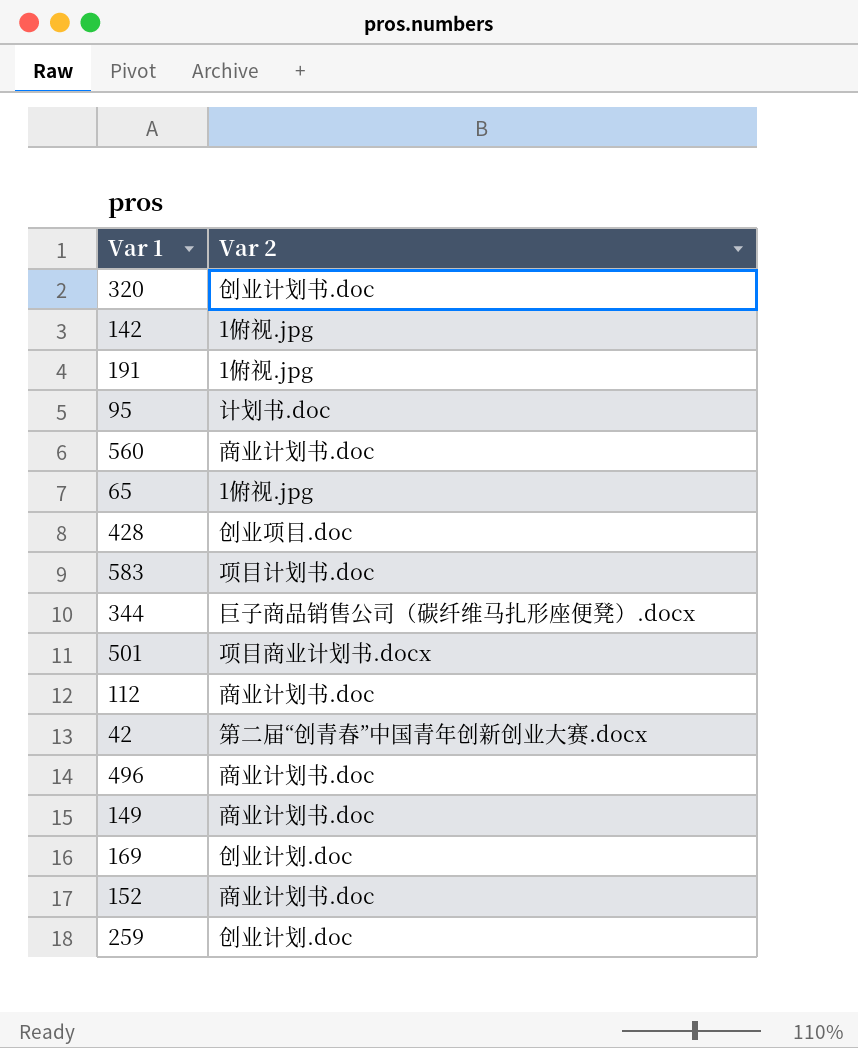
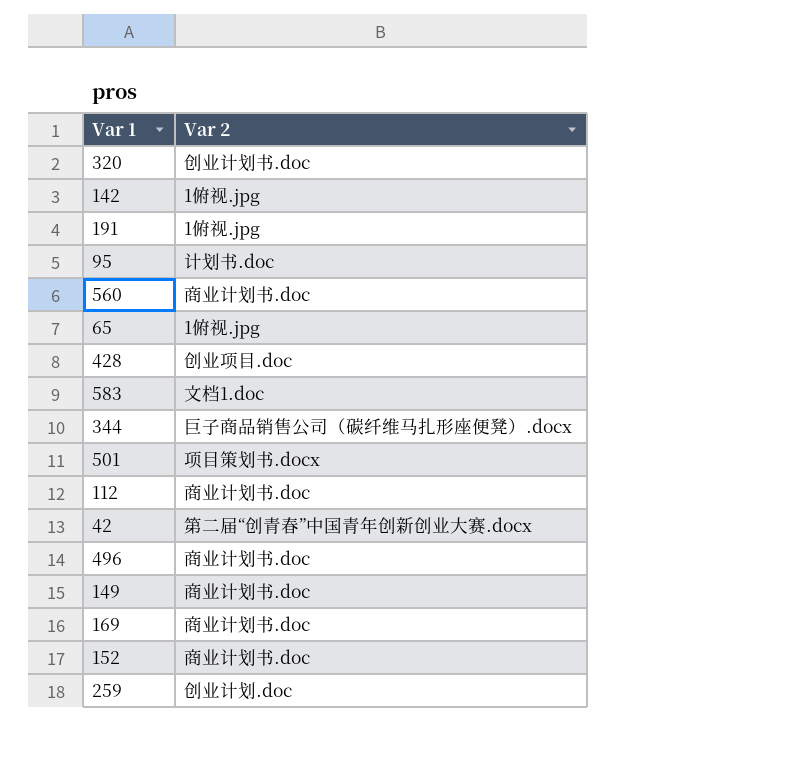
583 | Var 2: 项目计划书.doc -> 文档1.doc
501 | Var 2: 项目商业计划书.docx -> 项目策划书.docx
169 | Var 2: 创业计划.doc -> 商业计划书.doc

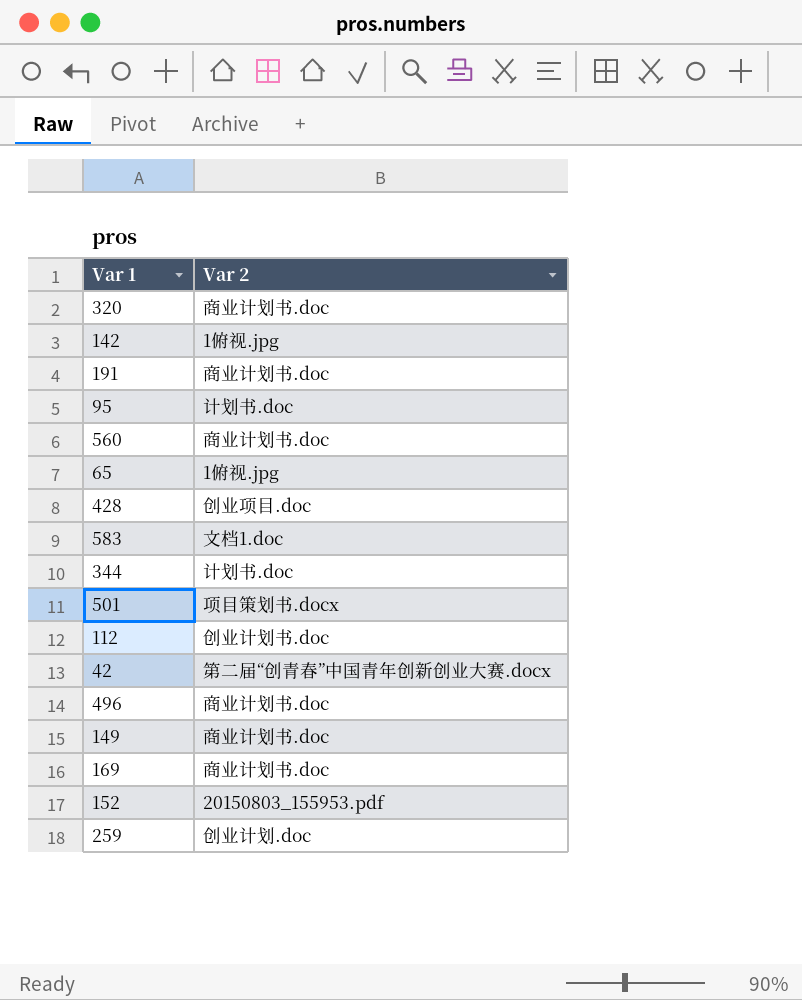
320 | Var 2: 创业计划书.doc -> 商业计划书.doc
191 | Var 2: 1俯视.jpg -> 商业计划书.doc
344 | Var 2: 巨子商品销售公司（碳纤维马扎形座便凳）.docx -> 计划书.doc
112 | Var 2: 商业计划书.doc -> 创业计划书.doc
152 | Var 2: 商业计划书.doc -> 20150803_155953.pdf

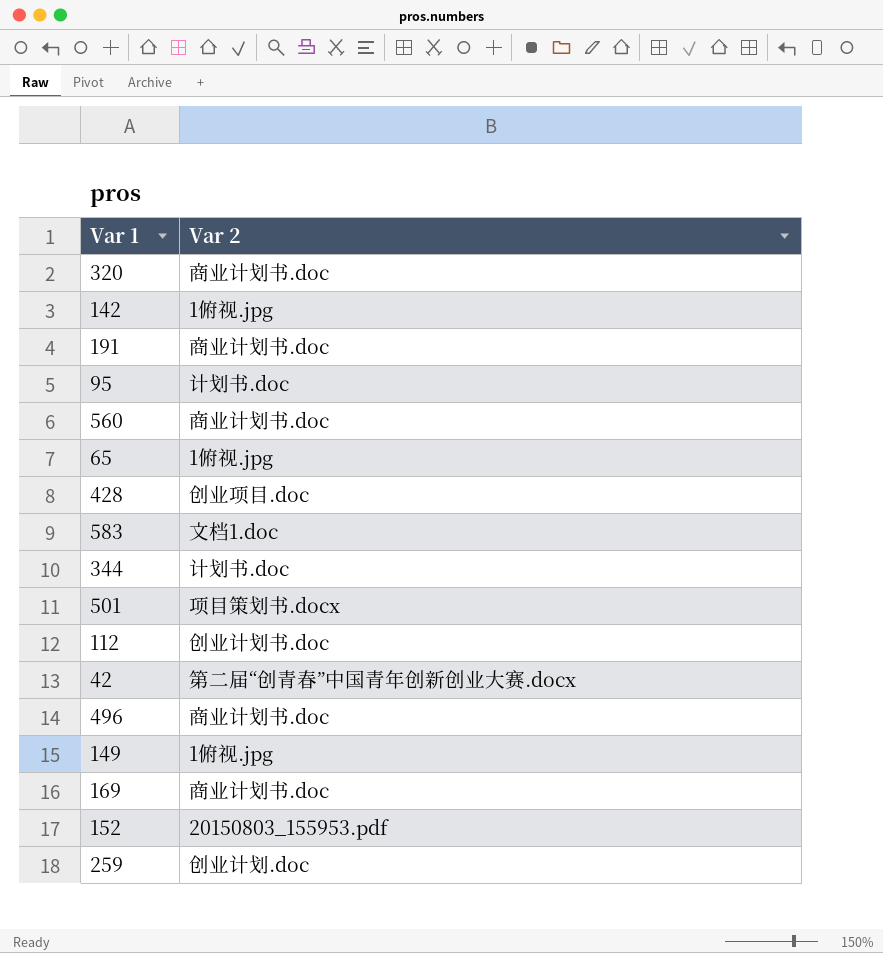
149 | Var 2: 商业计划书.doc -> 1俯视.jpg

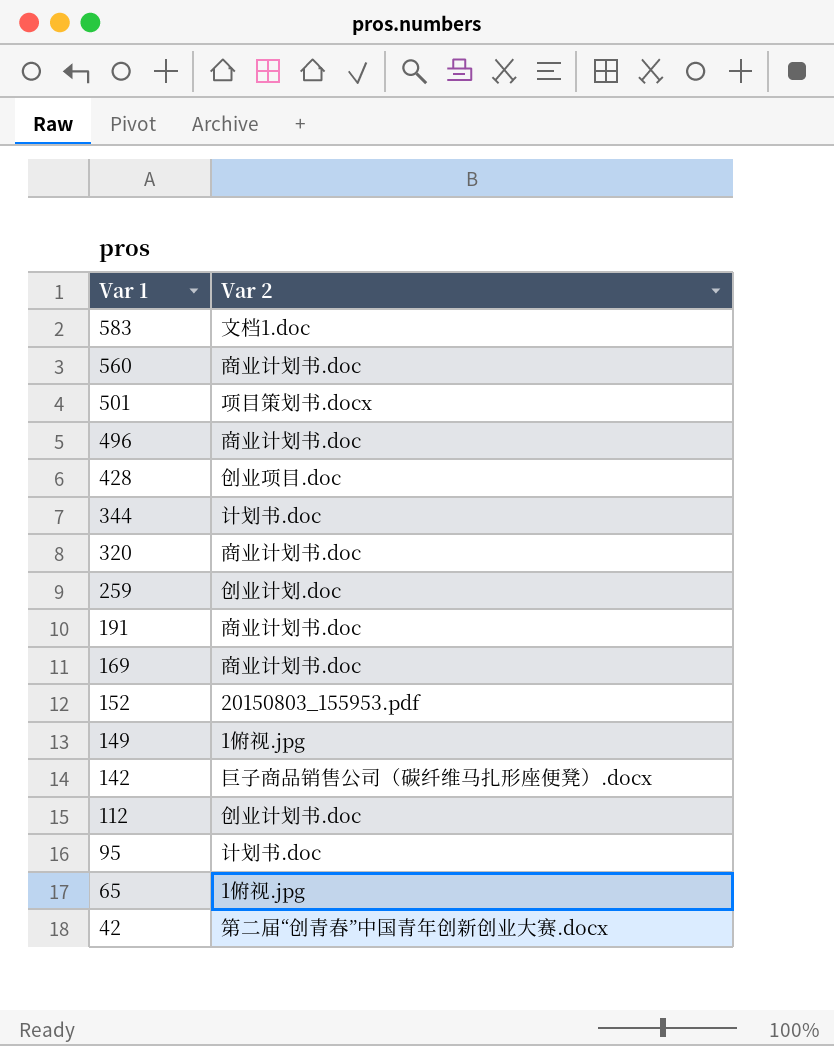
row order: none -> Var 1 descending
142 | Var 2: 1俯视.jpg -> 巨子商品销售公司（碳纤维马扎形座便凳）.docx

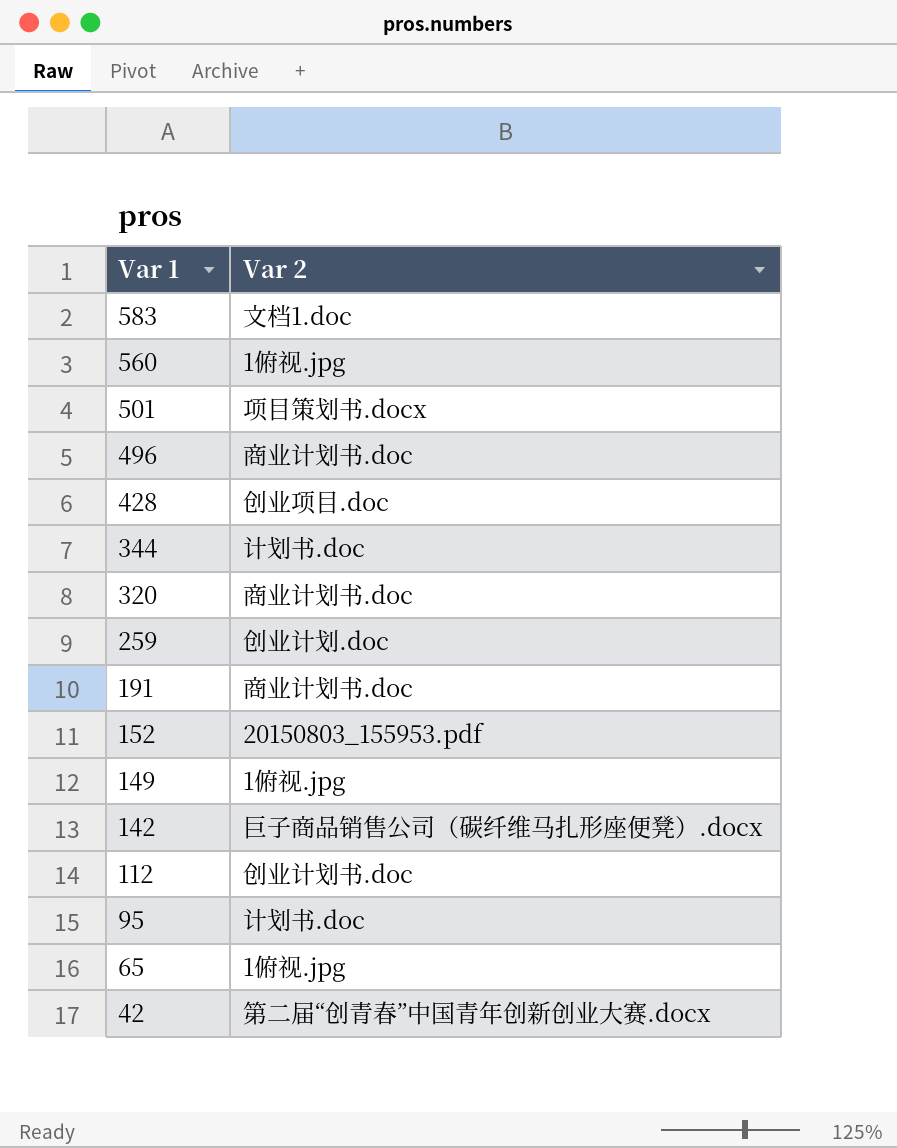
row 169: 商业计划书.doc -> none
560 | Var 2: 商业计划书.doc -> 1俯视.jpg

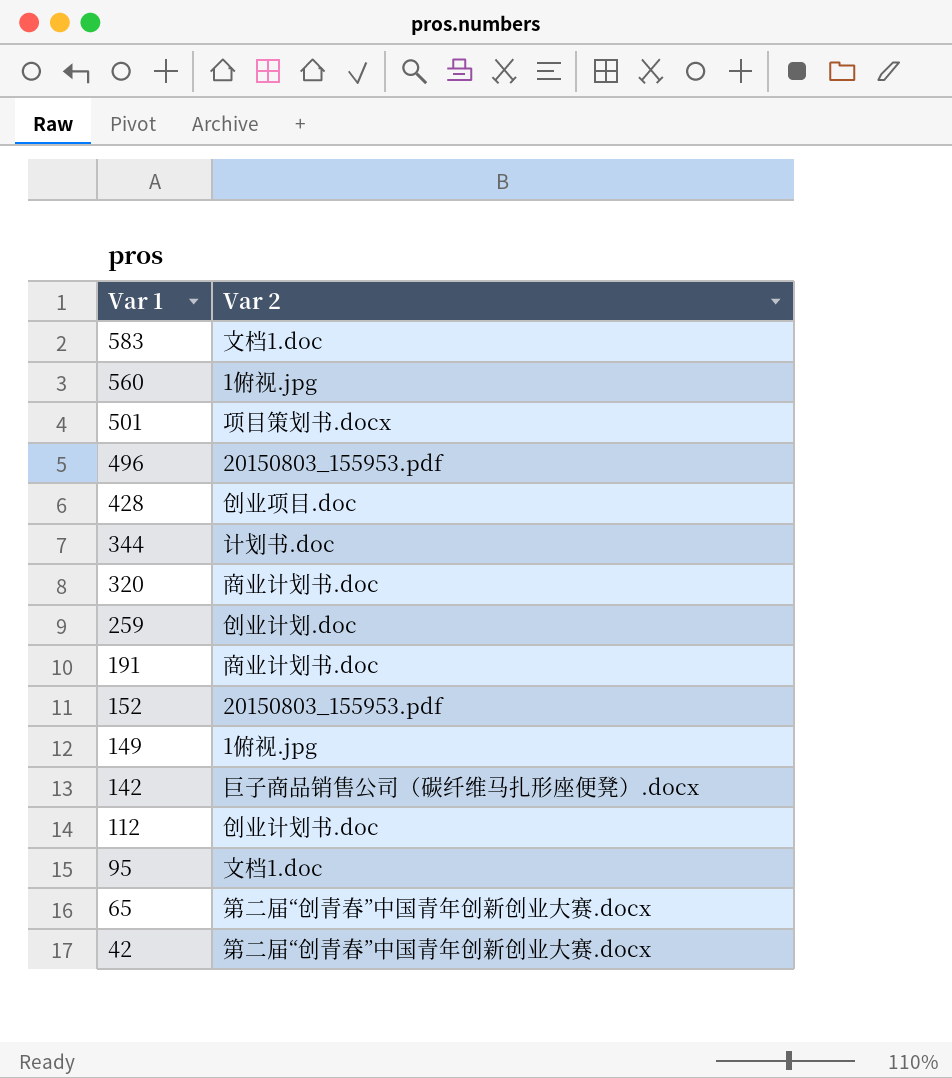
496 | Var 2: 商业计划书.doc -> 20150803_155953.pdf
95 | Var 2: 计划书.doc -> 文档1.doc
65 | Var 2: 1俯视.jpg -> 第二届“创青春”中国青年创新创业大赛.docx

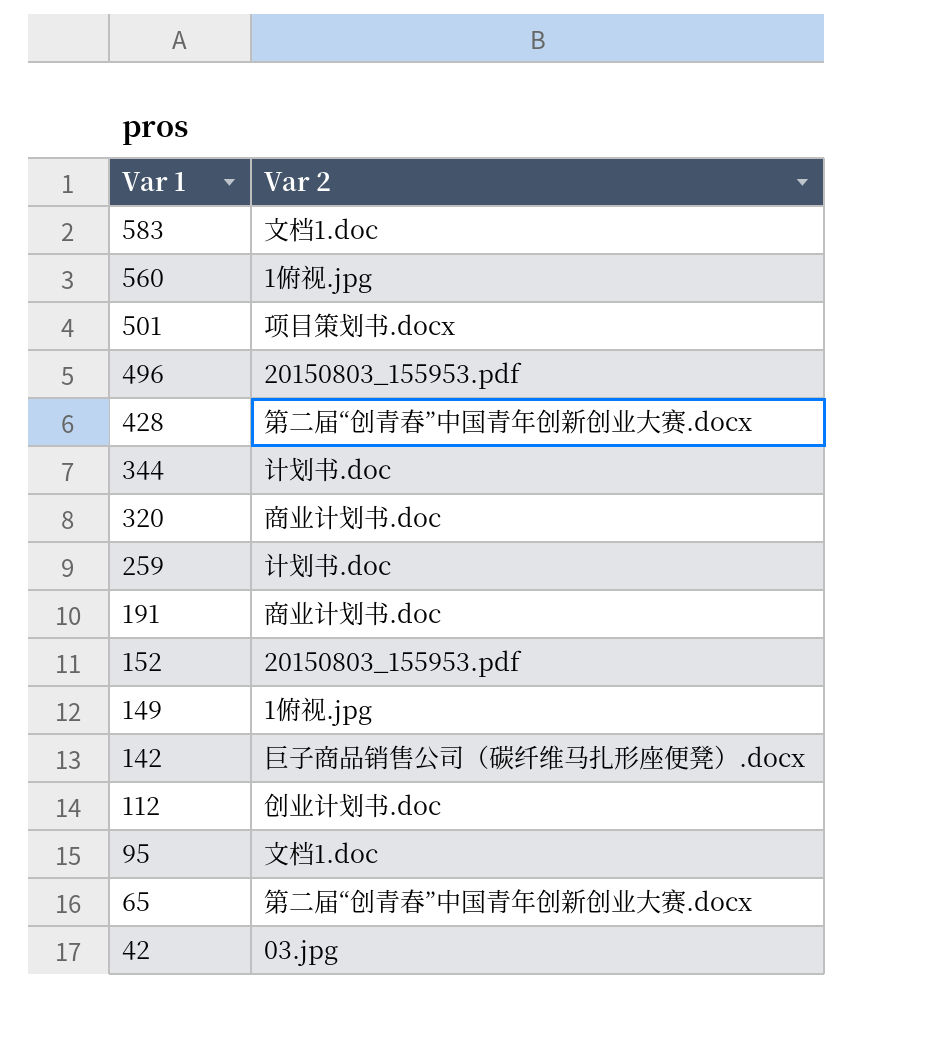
428 | Var 2: 创业项目.doc -> 第二届“创青春”中国青年创新创业大赛.docx
259 | Var 2: 创业计划.doc -> 计划书.doc
42 | Var 2: 第二届“创青春”中国青年创新创业大赛.docx -> 03.jpg

